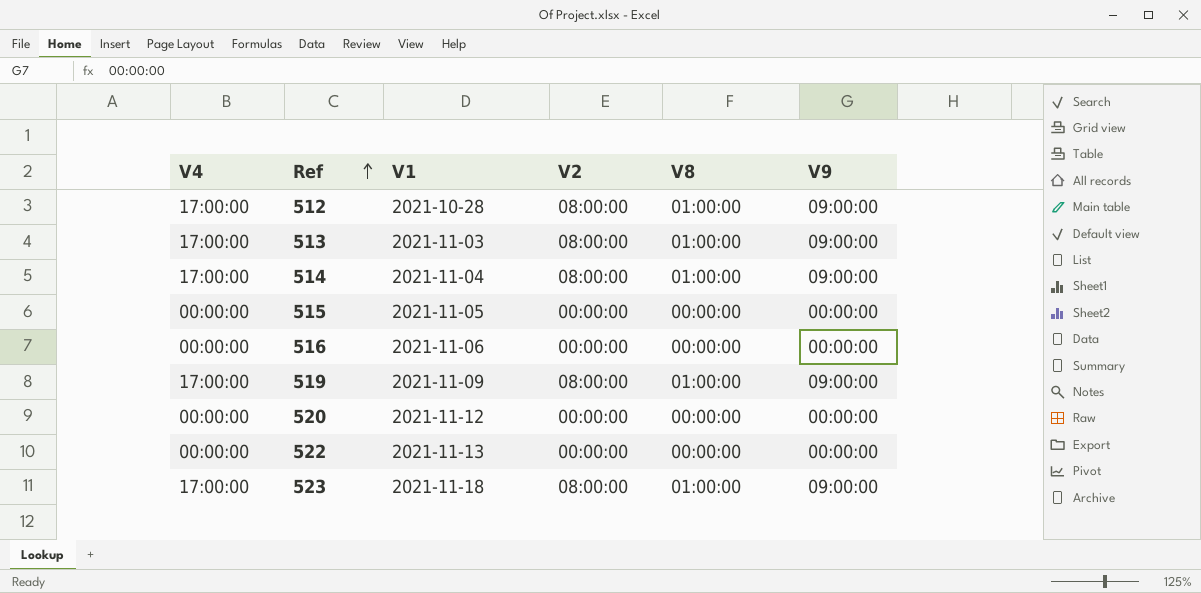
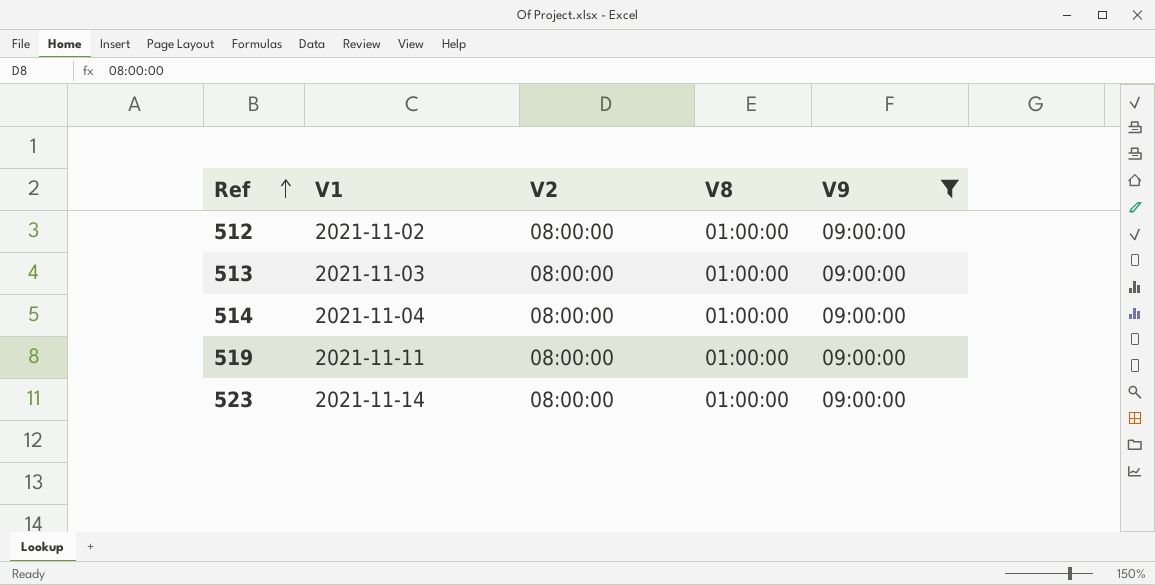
filter: none -> V9 = 09:00:00
column V4 | position: 1 -> none
512 | V1: 2021-10-28 -> 2021-11-02
519 | V1: 2021-11-09 -> 2021-11-11
523 | V1: 2021-11-18 -> 2021-11-14

